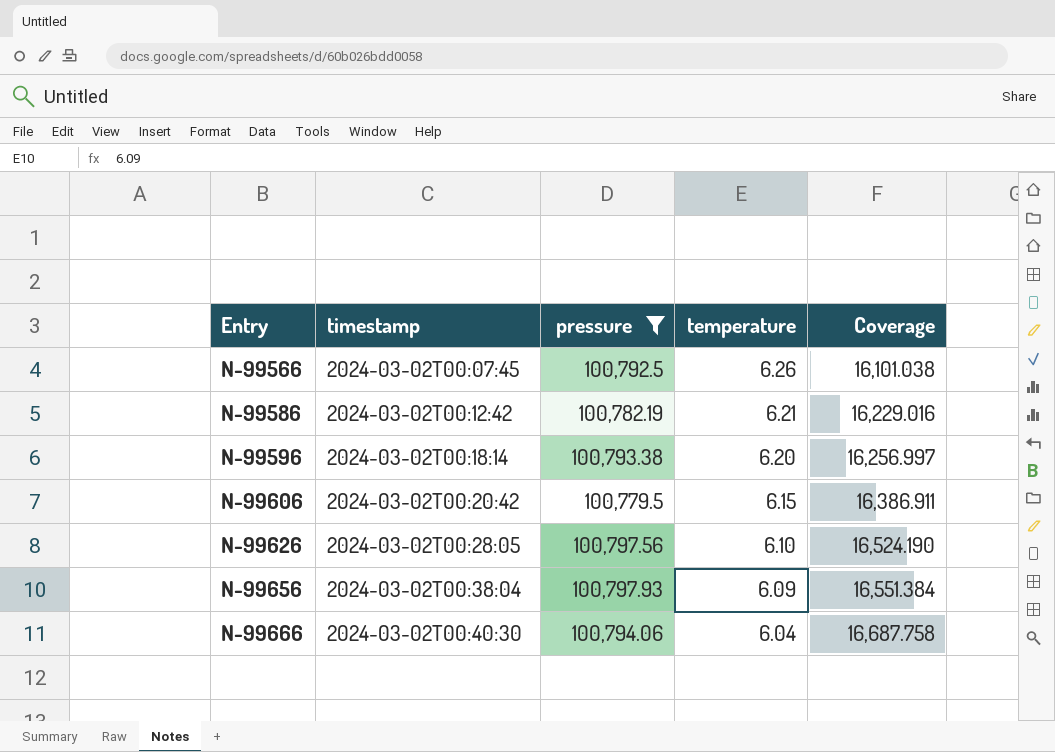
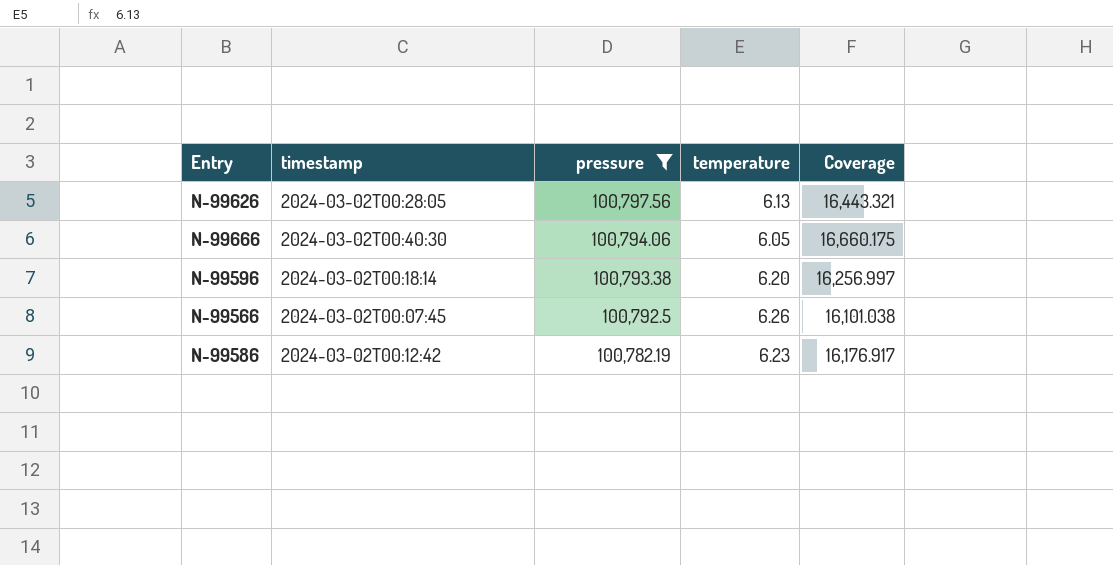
row order: Entry ascending -> pressure descending
row N-99606: 2024-03-02T00:20:42 | 100,779.5 | 6.15 | 16,386.911 -> none
row N-99656: 2024-03-02T00:38:04 | 100,797.93 | 6.09 | 16,551.384 -> none
N-99626 | temperature: 6.10 -> 6.13
N-99626 | Coverage: 16,524.190 -> 16,443.321
N-99666 | temperature: 6.04 -> 6.05
N-99666 | Coverage: 16,687.758 -> 16,660.175
N-99586 | temperature: 6.21 -> 6.23
N-99586 | Coverage: 16,229.016 -> 16,176.917

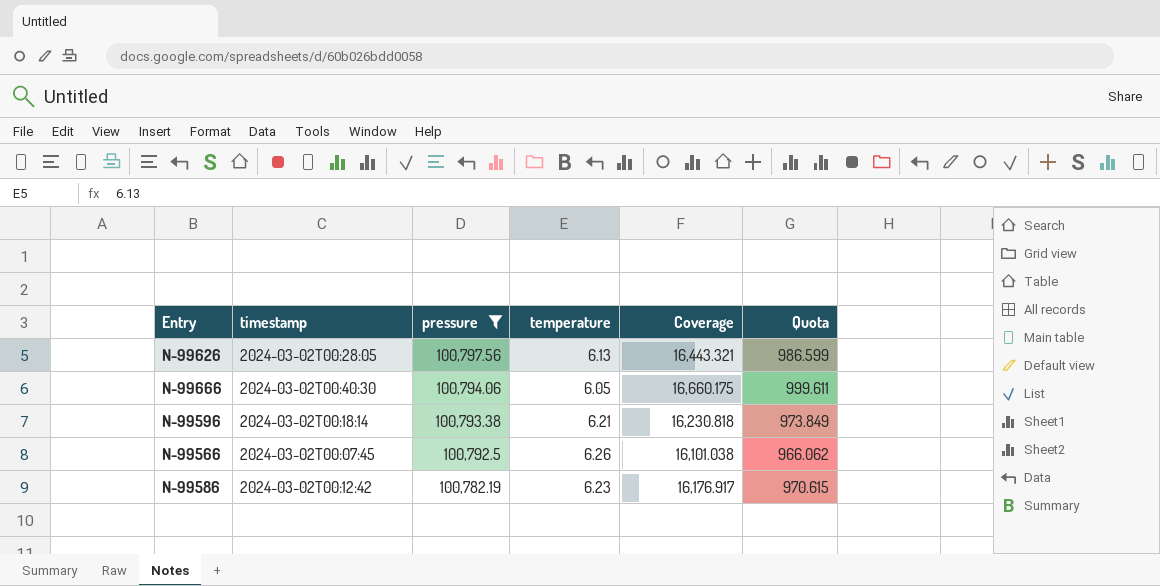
column Quota | formula: none -> [Coverage] * 0.06
N-99596 | temperature: 6.20 -> 6.21
N-99596 | Coverage: 16,256.997 -> 16,230.818

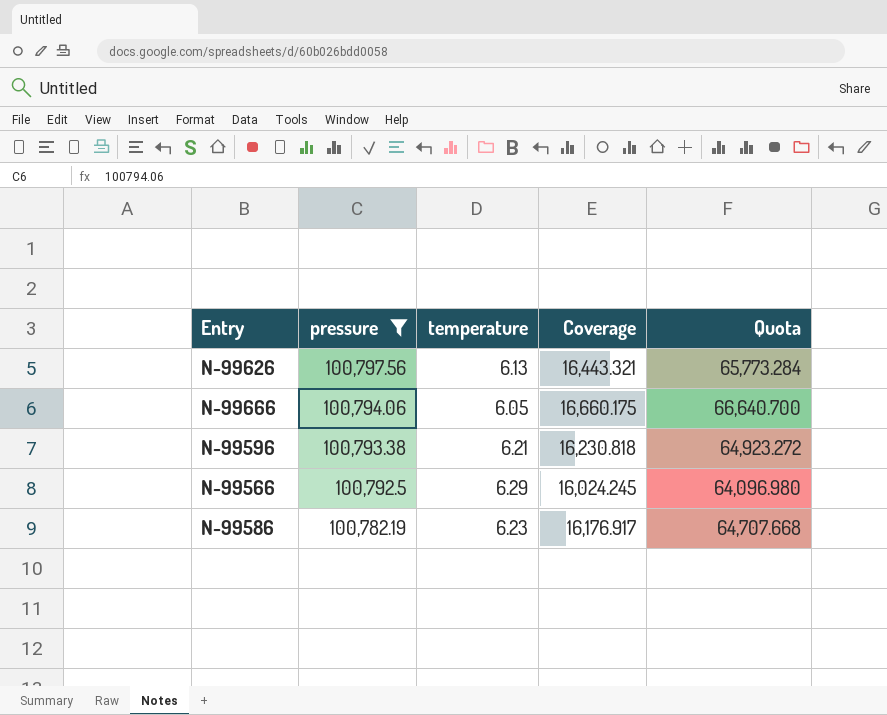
column timestamp | position: 2 -> none
column Quota | formula: [Coverage] * 0.06 -> [Coverage] * 4
N-99566 | temperature: 6.26 -> 6.29
N-99566 | Coverage: 16,101.038 -> 16,024.245

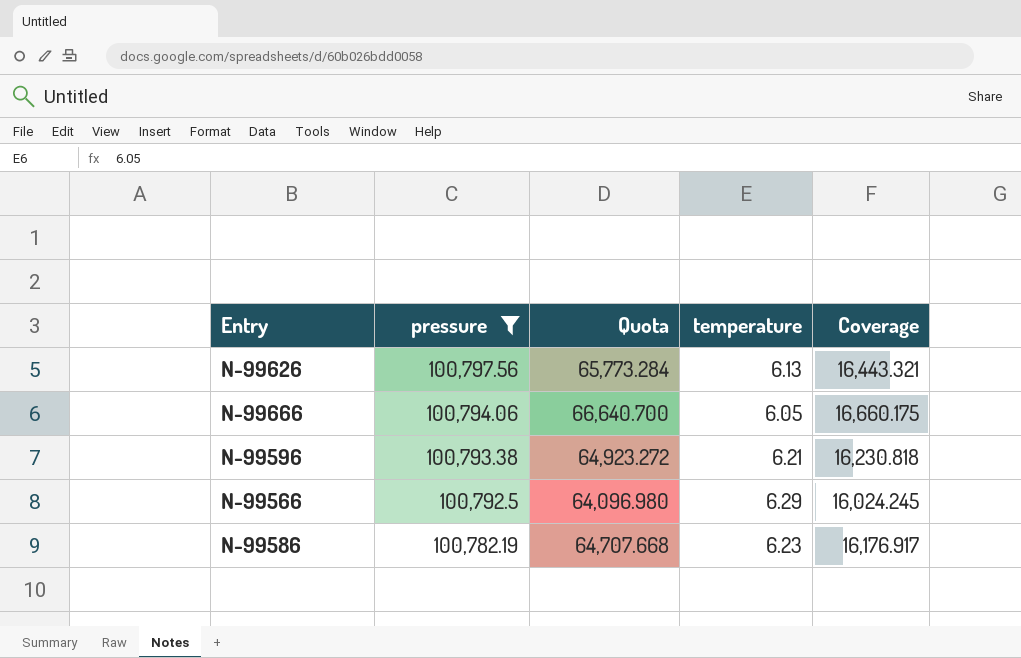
column Quota | position: 5 -> 3

